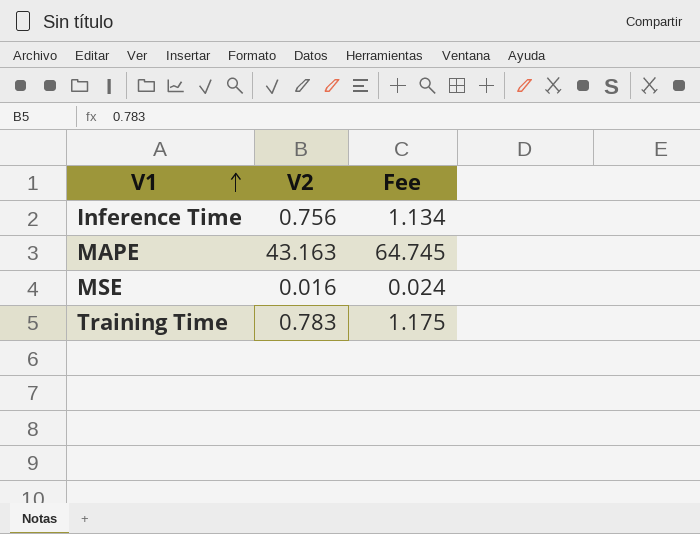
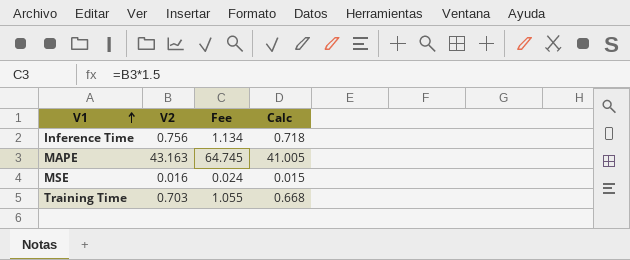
column Calc | formula: none -> [V2] * 0.95
Training Time | V2: 0.783 -> 0.703
Training Time | Fee: 1.175 -> 1.055

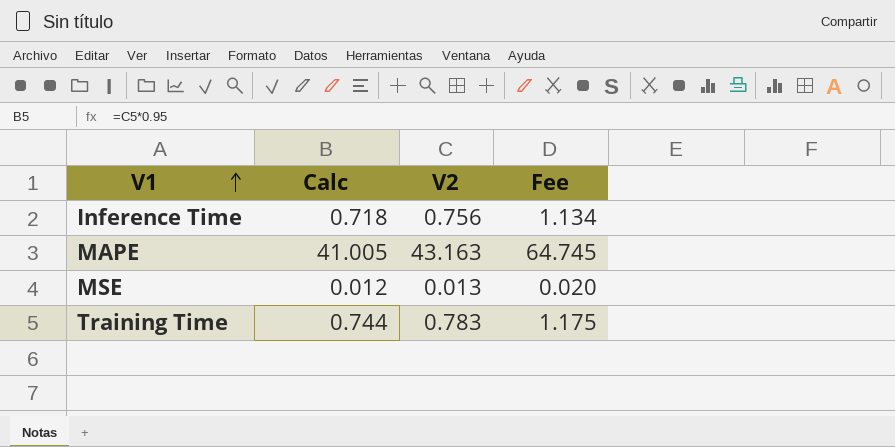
column Calc | position: 4 -> 2
MSE | Calc: 0.015 -> 0.012
MSE | V2: 0.016 -> 0.013
MSE | Fee: 0.024 -> 0.020
Training Time | Calc: 0.668 -> 0.744
Training Time | V2: 0.703 -> 0.783
Training Time | Fee: 1.055 -> 1.175

